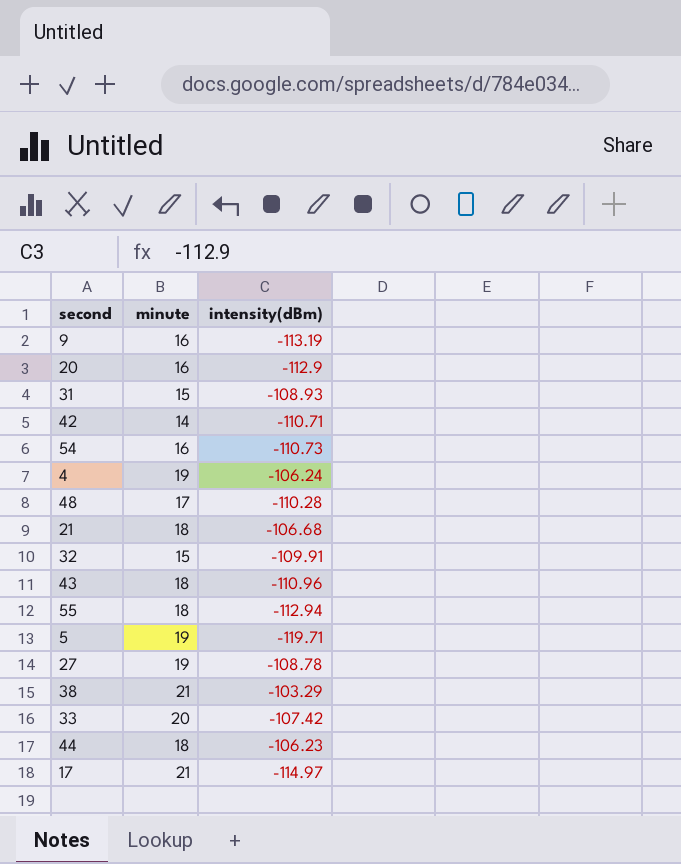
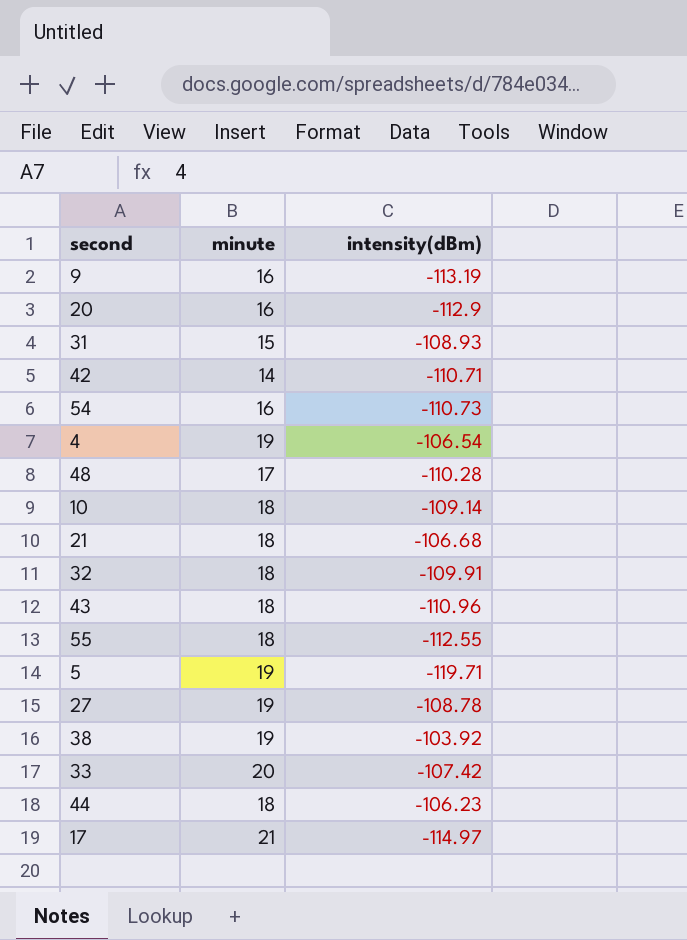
4 | intensity(dBm): -106.24 -> -106.54
row 10: none -> 18 | -109.14
32 | minute: 15 -> 18
55 | intensity(dBm): -112.94 -> -112.55
38 | minute: 21 -> 19
38 | intensity(dBm): -103.29 -> -103.92

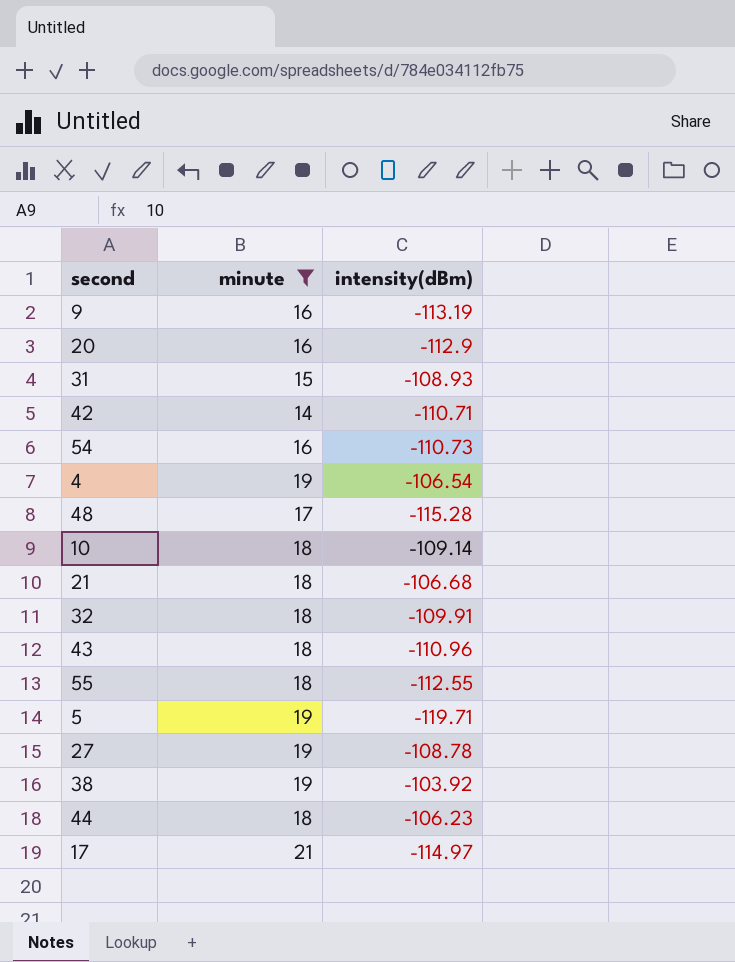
filter: none -> minute != 20
48 | intensity(dBm): -110.28 -> -115.28

